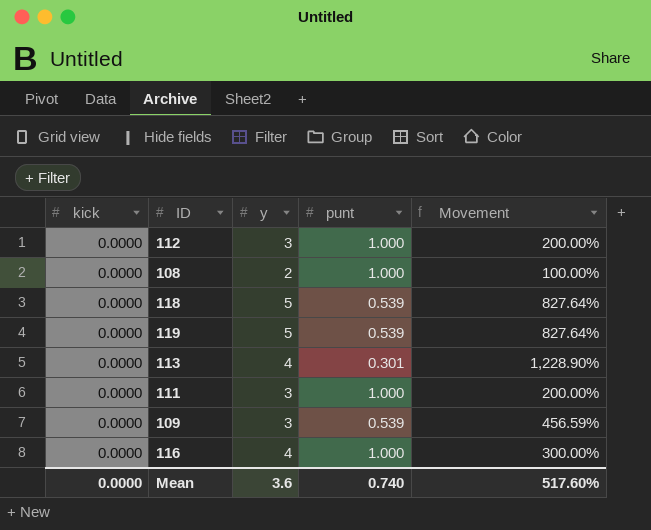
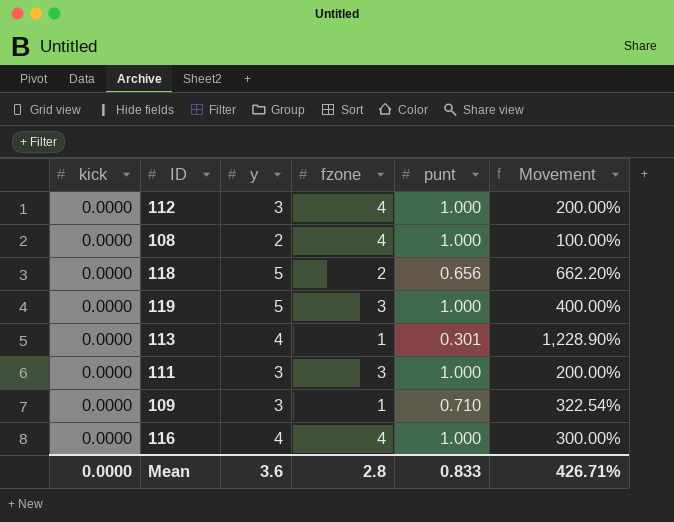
column fzone | position: none -> 4
118 | punt: 0.539 -> 0.656
118 | Movement: 827.64% -> 662.20%
119 | punt: 0.539 -> 1.000
119 | Movement: 827.64% -> 400.00%
109 | punt: 0.539 -> 0.710
109 | Movement: 456.59% -> 322.54%
Mean | punt: 0.740 -> 0.833
Mean | Movement: 517.60% -> 426.71%

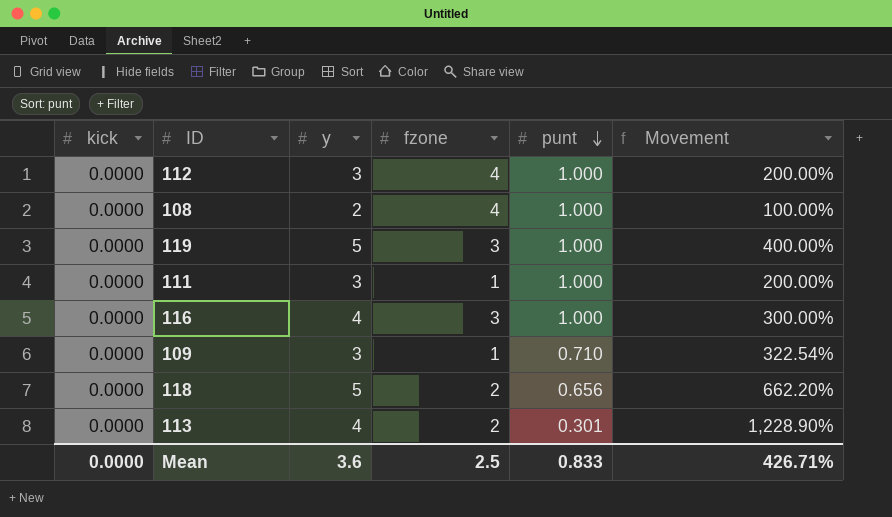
row order: none -> punt descending
111 | fzone: 3 -> 1
116 | fzone: 4 -> 3
113 | fzone: 1 -> 2
Mean | fzone: 2.8 -> 2.5

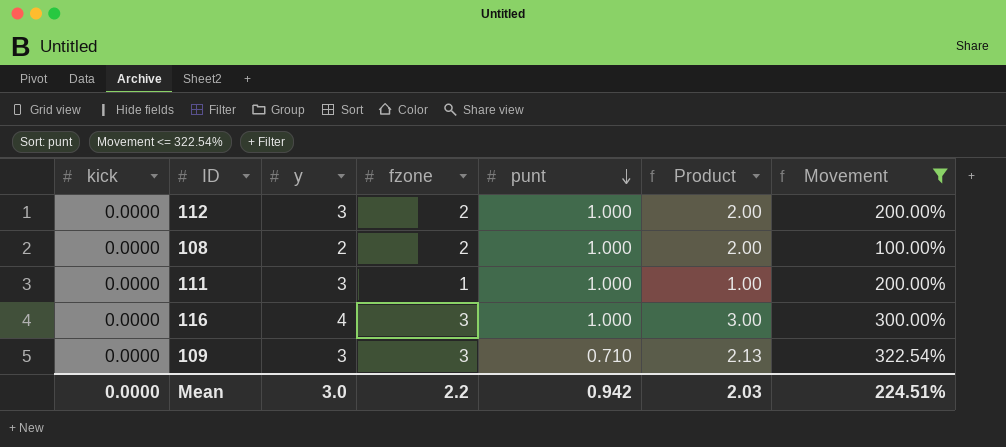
filter: none -> Movement <= 322.54%
column Product | formula: none -> [fzone] * [punt]
112 | fzone: 4 -> 2
108 | fzone: 4 -> 2
109 | fzone: 1 -> 3
Mean | y: 3.6 -> 3.0
Mean | fzone: 2.5 -> 2.2
Mean | punt: 0.833 -> 0.942
Mean | Movement: 426.71% -> 224.51%

